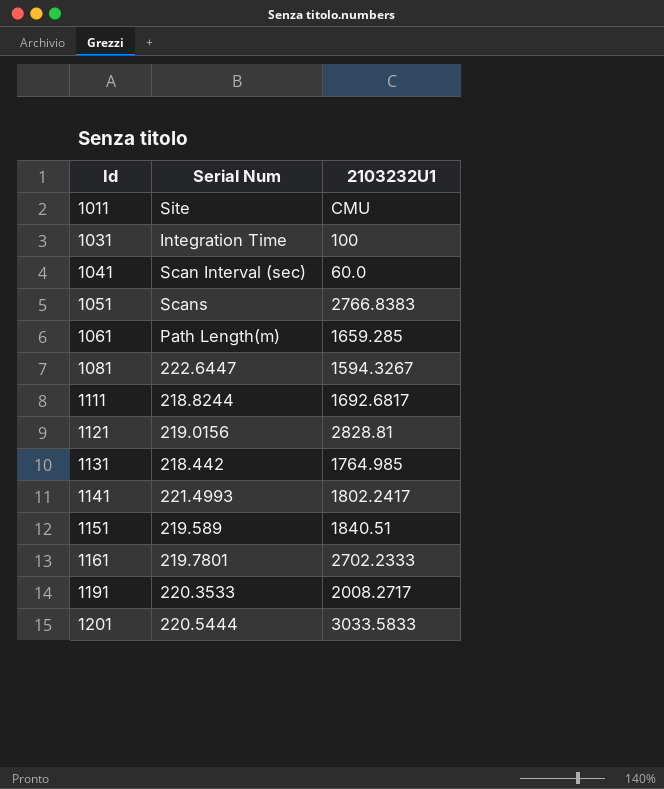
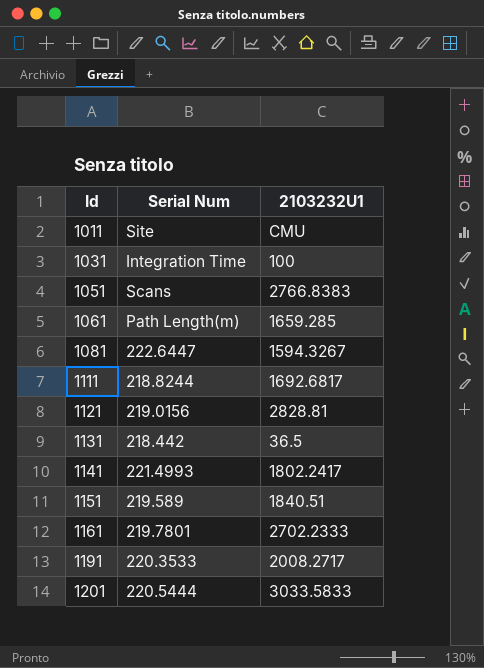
row 1041: Scan Interval (sec) | 60.0 -> none
1131 | 2103232U1: 1764.985 -> 36.5

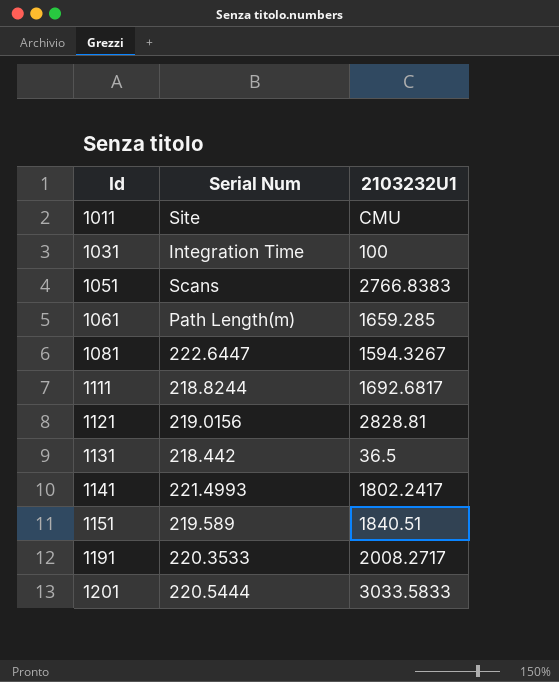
row 1161: 219.7801 | 2702.2333 -> none

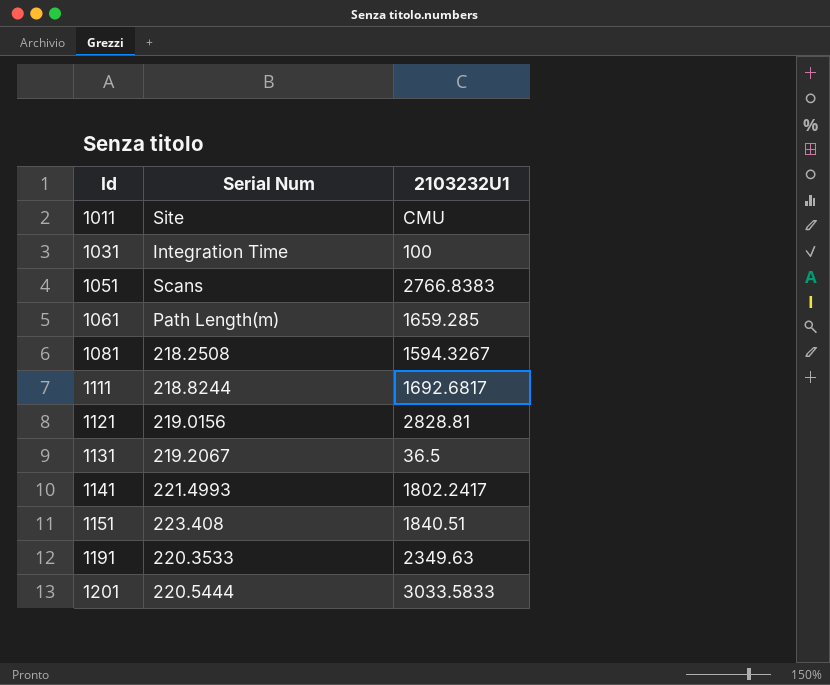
1081 | Serial Num: 222.6447 -> 218.2508
1131 | Serial Num: 218.442 -> 219.2067
1151 | Serial Num: 219.589 -> 223.408
1191 | 2103232U1: 2008.2717 -> 2349.63

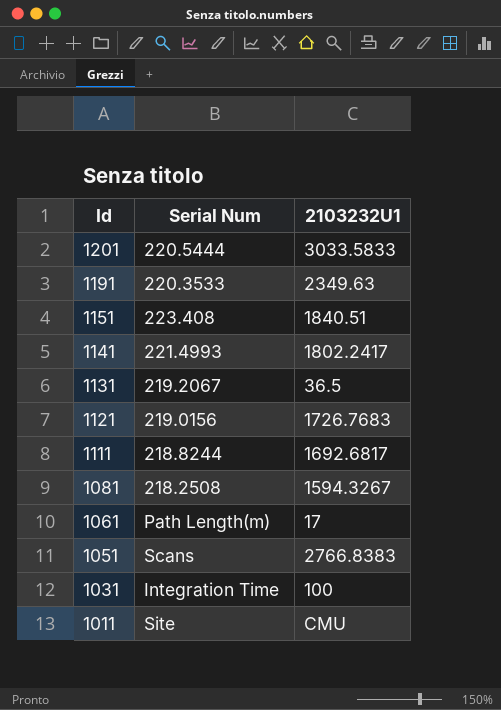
row order: Id ascending -> Id descending
1121 | 2103232U1: 2828.81 -> 1726.7683
1061 | 2103232U1: 1659.285 -> 17

